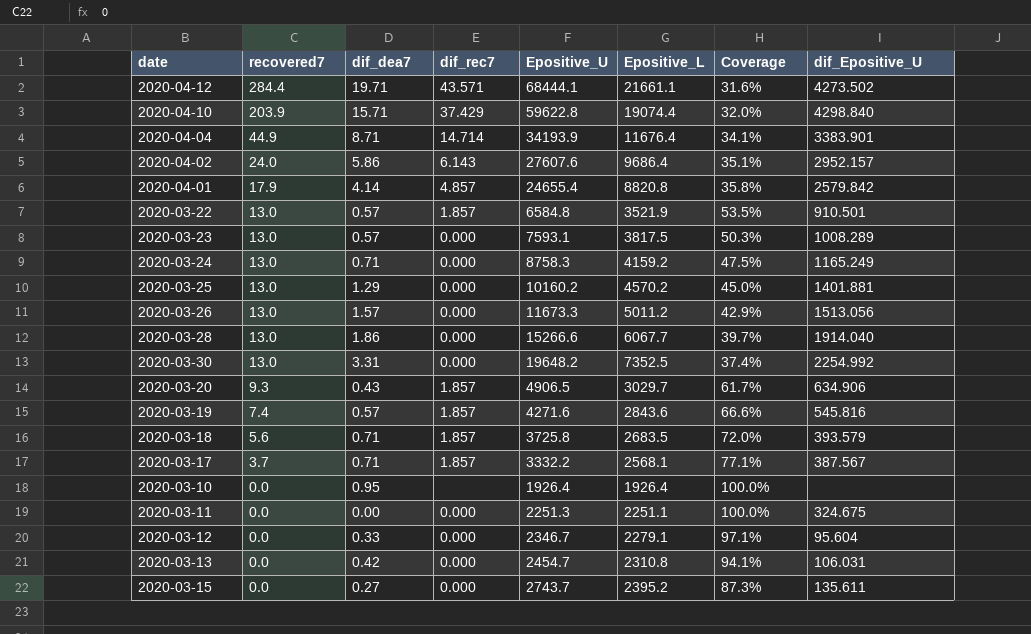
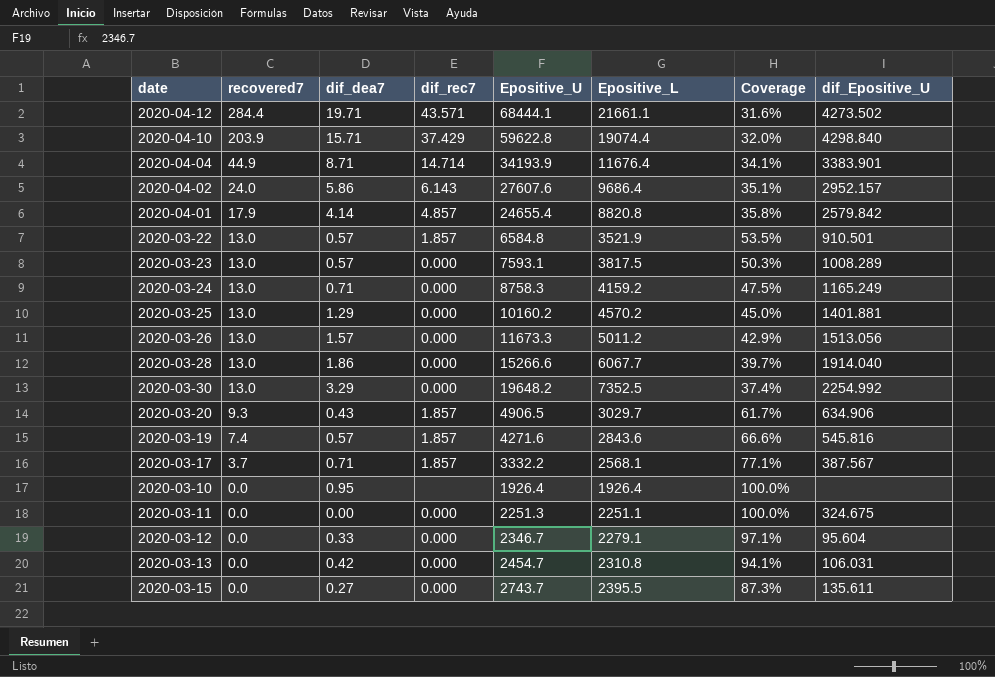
row 2020-03-18: 5.6 | 0.71 | 1.857 | 3725.8 | 2683.5 | 72.0% | 393.579 -> none
2020-03-30 | dif_dea7: 3.31 -> 3.29
2020-03-15 | Epositive_L: 2395.2 -> 2395.5

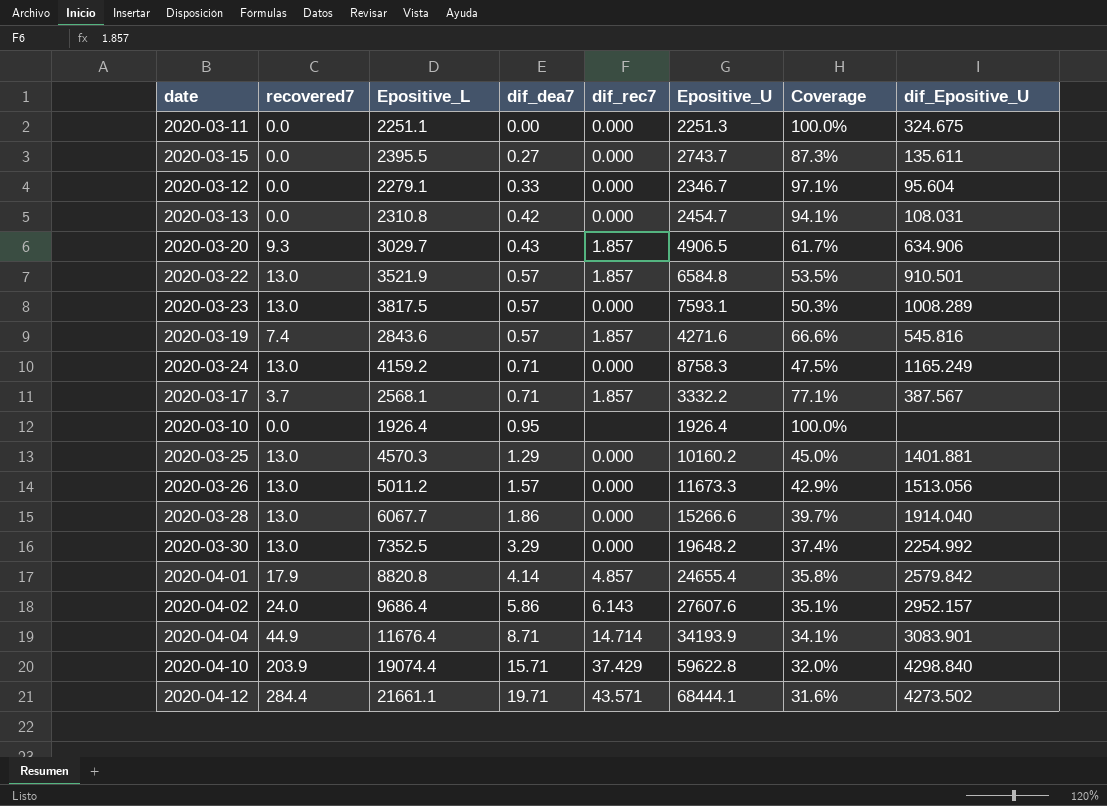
row order: recovered7 descending -> dif_dea7 ascending
column Epositive_L | position: 6 -> 3
2020-03-13 | dif_Epositive_U: 106.031 -> 108.031
2020-03-25 | Epositive_L: 4570.2 -> 4570.3
2020-04-04 | dif_Epositive_U: 3383.901 -> 3083.901

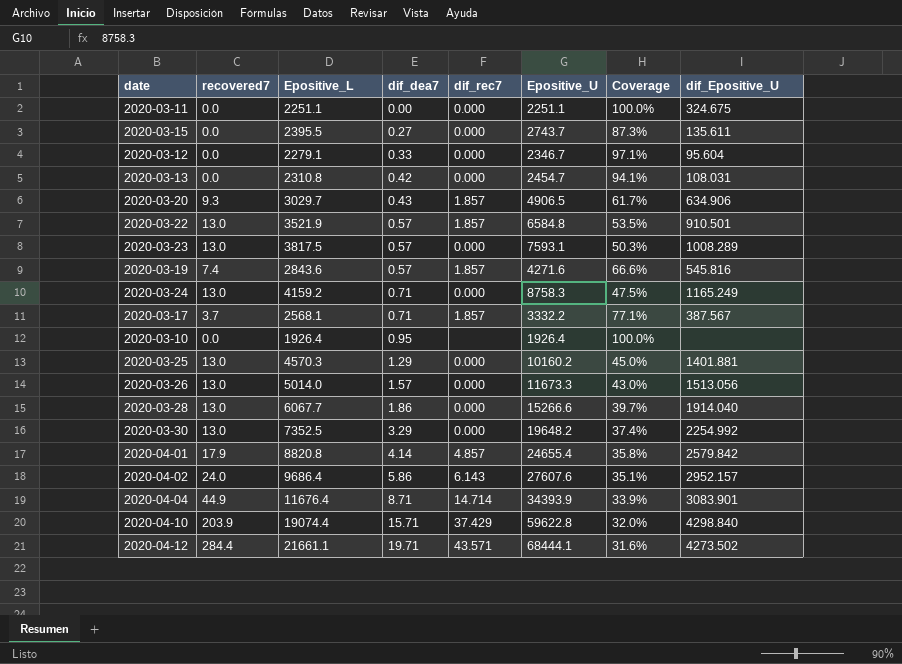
2020-03-11 | Epositive_U: 2251.3 -> 2251.1
2020-03-26 | Epositive_L: 5011.2 -> 5014.0
2020-03-26 | Coverage: 42.9% -> 43.0%
2020-04-04 | Epositive_U: 34193.9 -> 34393.9
2020-04-04 | Coverage: 34.1% -> 33.9%

